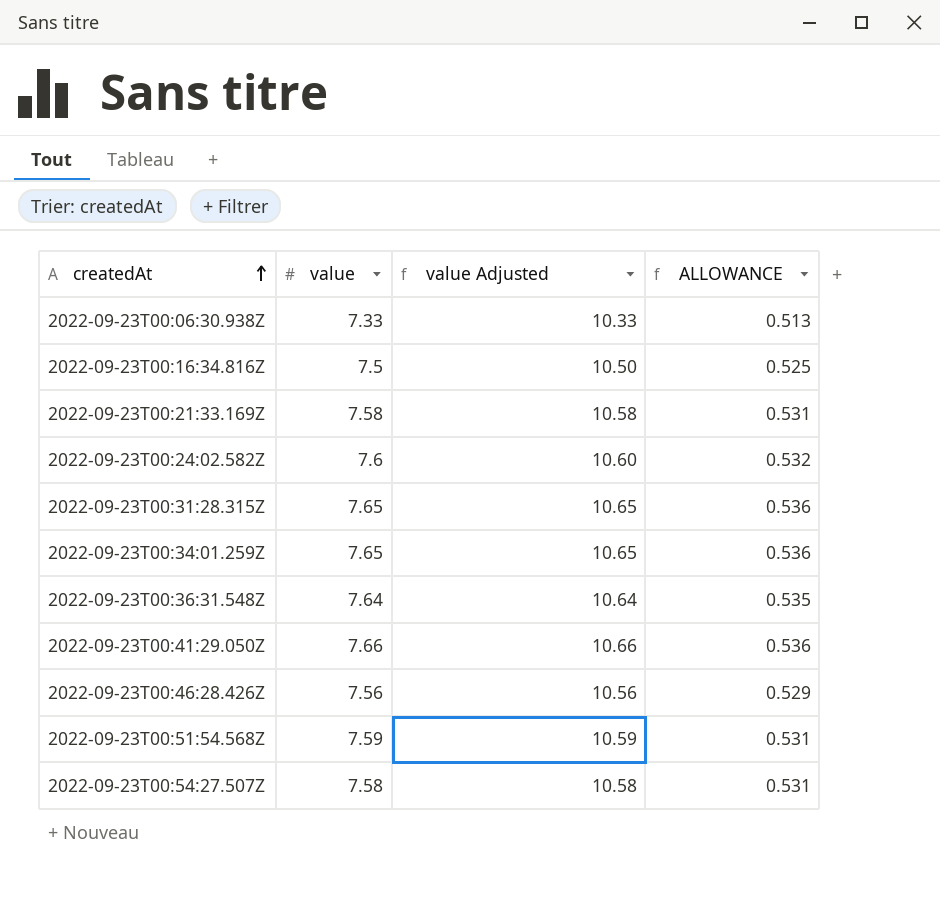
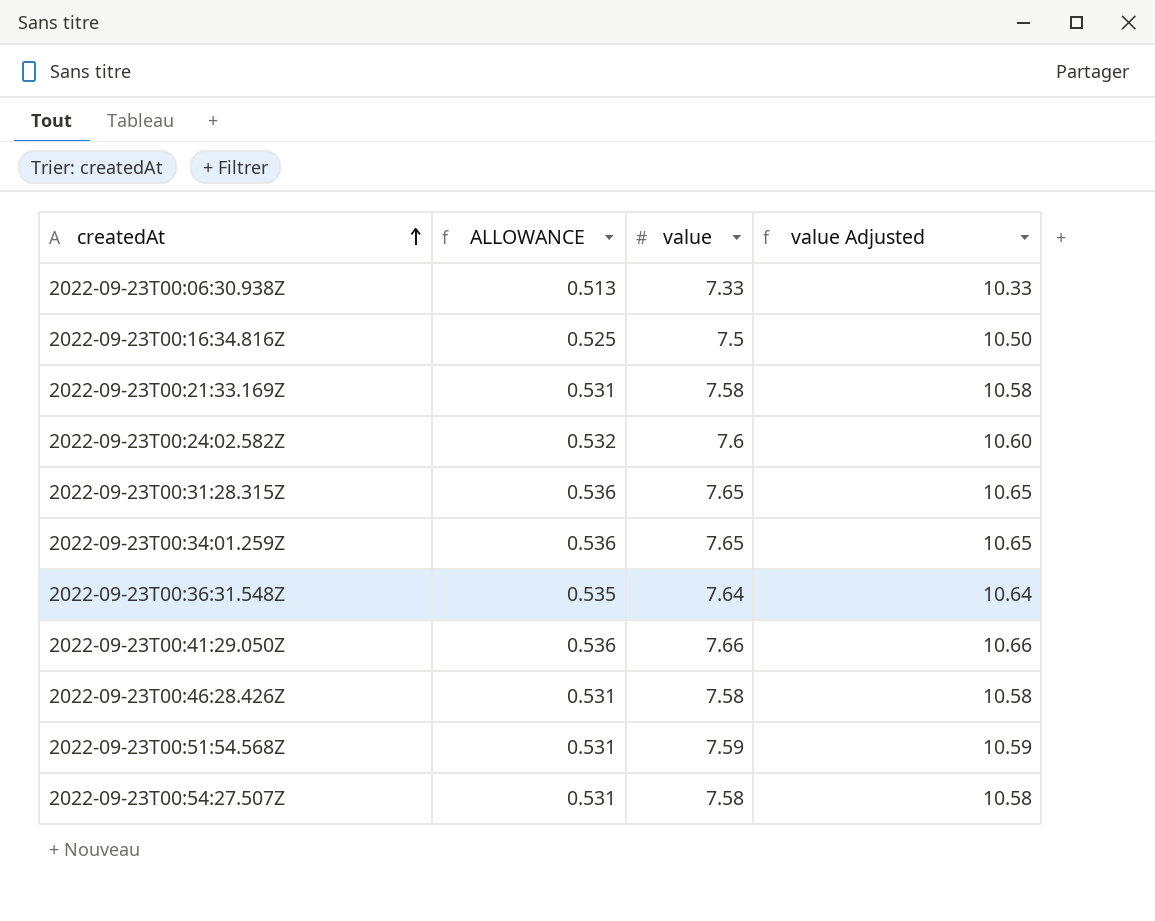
column ALLOWANCE | position: 4 -> 2
2022-09-23T00:46:28.426Z | ALLOWANCE: 0.529 -> 0.531
2022-09-23T00:46:28.426Z | value: 7.56 -> 7.58
2022-09-23T00:46:28.426Z | value Adjusted: 10.56 -> 10.58

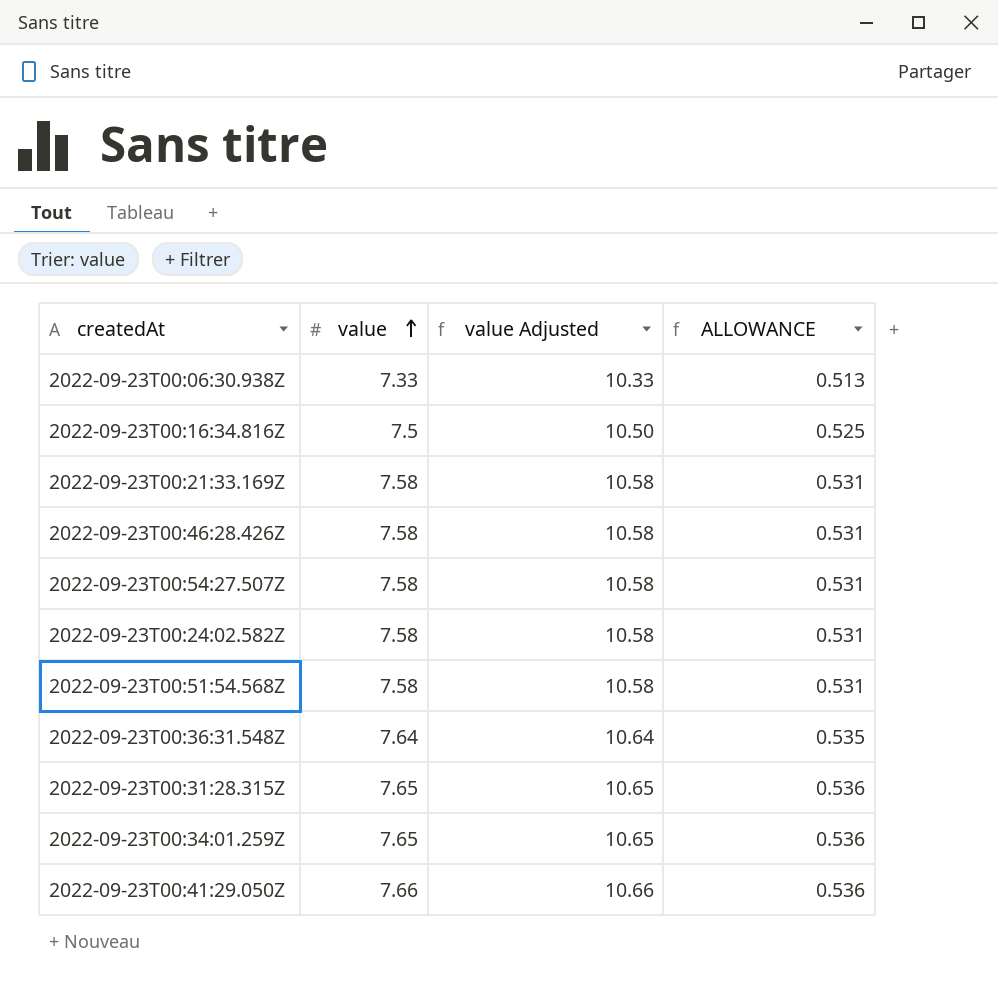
row order: createdAt ascending -> value ascending
column ALLOWANCE | position: 2 -> 4
2022-09-23T00:24:02.582Z | value: 7.6 -> 7.58
2022-09-23T00:24:02.582Z | value Adjusted: 10.60 -> 10.58
2022-09-23T00:24:02.582Z | ALLOWANCE: 0.532 -> 0.531
2022-09-23T00:51:54.568Z | value: 7.59 -> 7.58
2022-09-23T00:51:54.568Z | value Adjusted: 10.59 -> 10.58

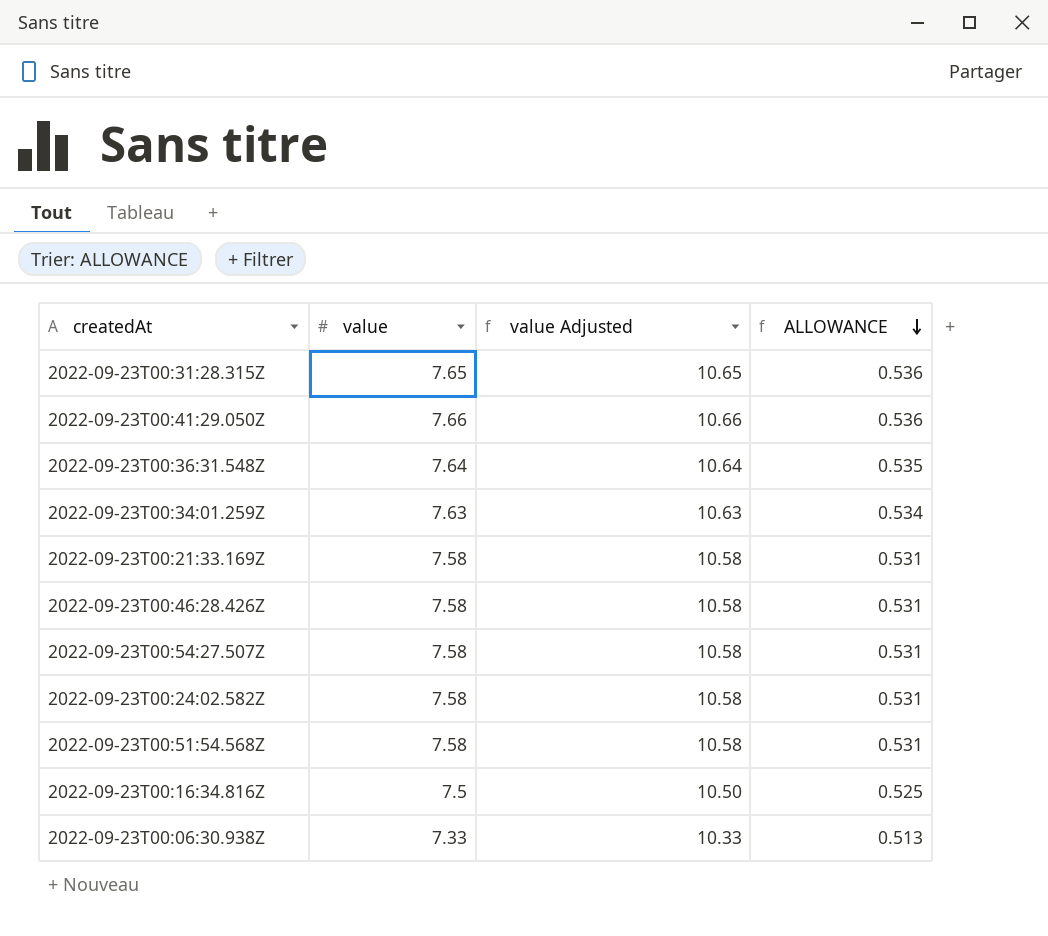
row order: value ascending -> ALLOWANCE descending
2022-09-23T00:34:01.259Z | value: 7.65 -> 7.63
2022-09-23T00:34:01.259Z | value Adjusted: 10.65 -> 10.63
2022-09-23T00:34:01.259Z | ALLOWANCE: 0.536 -> 0.534

